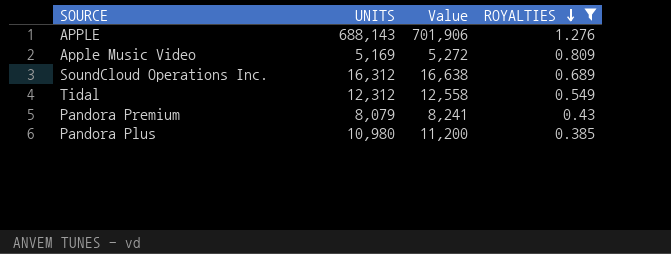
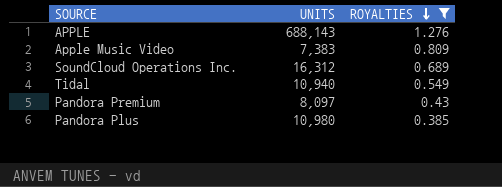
column Value | formula: [UNITS] * 1.02 -> none
Apple Music Video | UNITS: 5,169 -> 7,383
Tidal | UNITS: 12,312 -> 10,940
Pandora Premium | UNITS: 8,079 -> 8,097

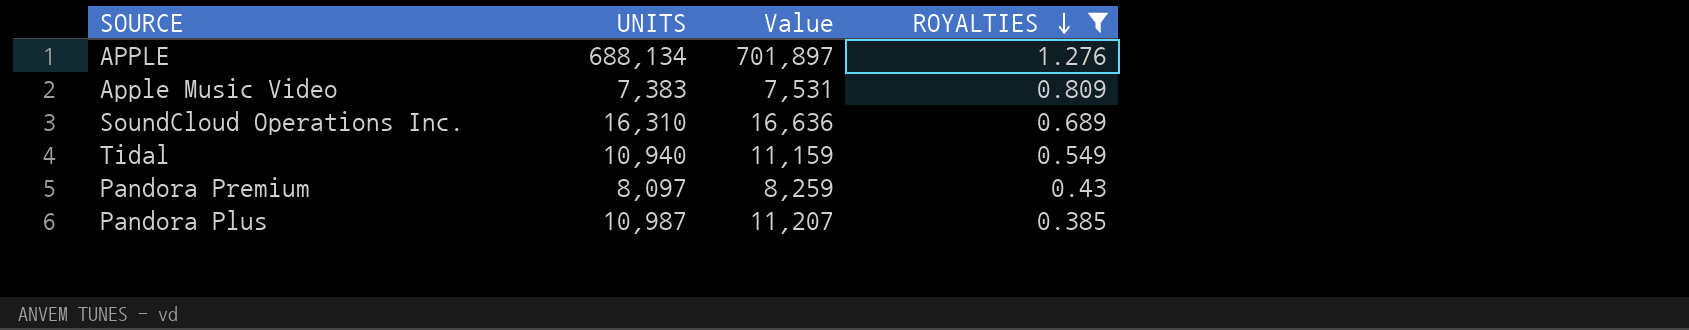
column Value | formula: none -> [UNITS] * 1.02
APPLE | UNITS: 688,143 -> 688,134
SoundCloud Operations Inc. | UNITS: 16,312 -> 16,310
Pandora Plus | UNITS: 10,980 -> 10,987

